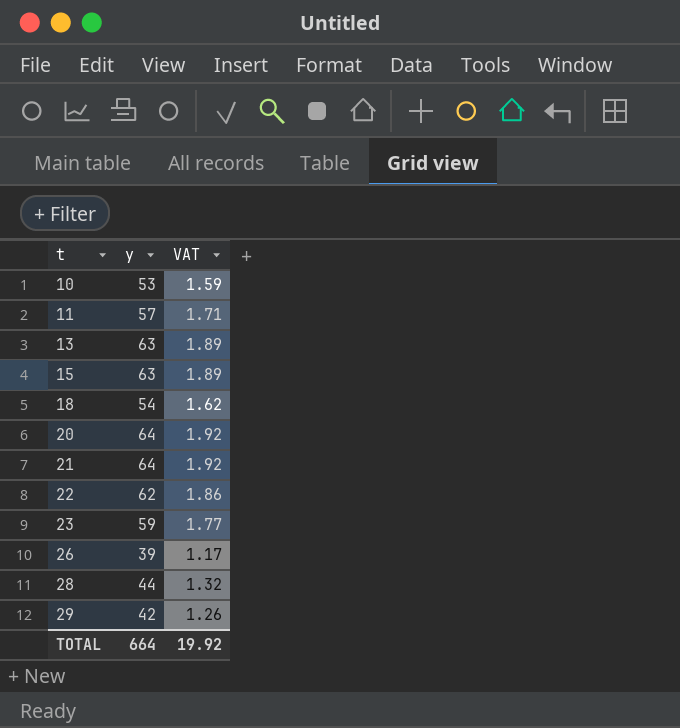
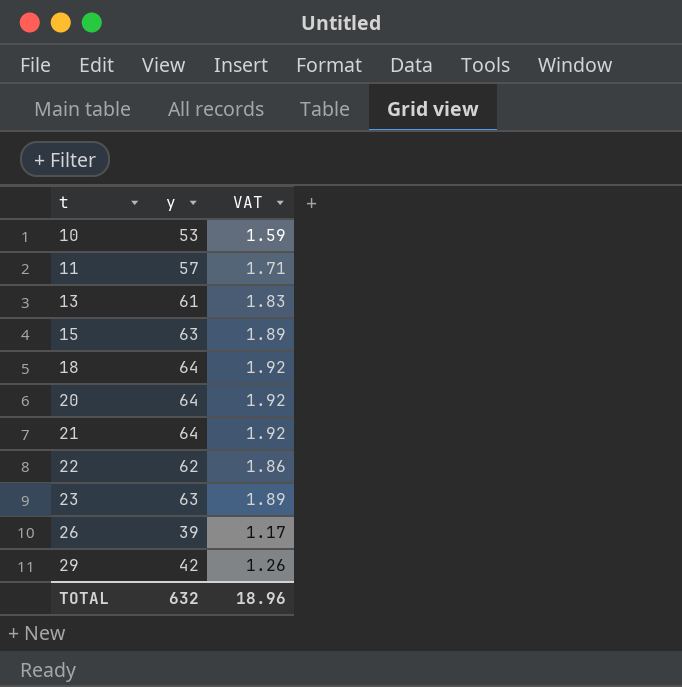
row 28: 44 | 1.32 -> none
13 | y: 63 -> 61
13 | VAT: 1.89 -> 1.83
18 | y: 54 -> 64
18 | VAT: 1.62 -> 1.92
23 | y: 59 -> 63
23 | VAT: 1.77 -> 1.89
TOTAL | y: 664 -> 632
TOTAL | VAT: 19.92 -> 18.96

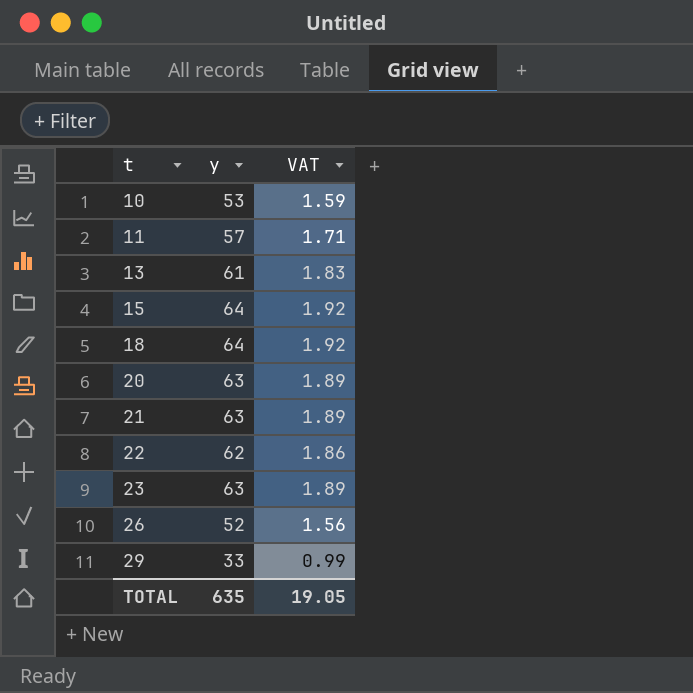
15 | y: 63 -> 64
15 | VAT: 1.89 -> 1.92
20 | y: 64 -> 63
20 | VAT: 1.92 -> 1.89
21 | y: 64 -> 63
21 | VAT: 1.92 -> 1.89
26 | y: 39 -> 52
26 | VAT: 1.17 -> 1.56
29 | y: 42 -> 33
29 | VAT: 1.26 -> 0.99
TOTAL | y: 632 -> 635
TOTAL | VAT: 18.96 -> 19.05

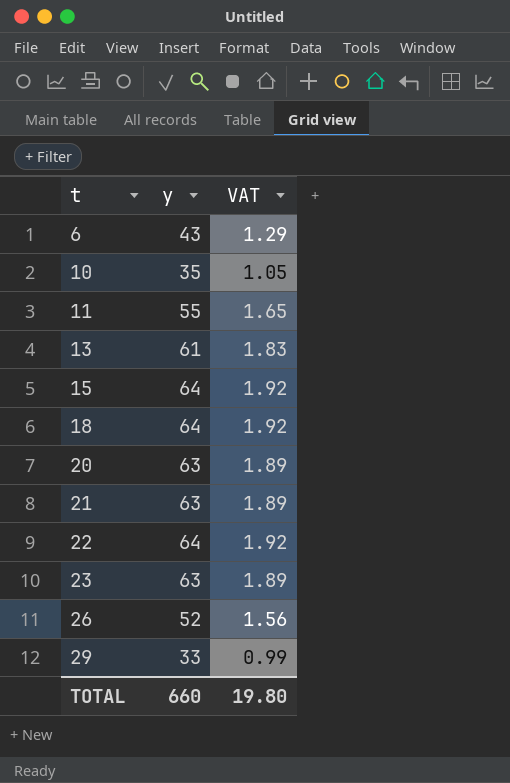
row 6: none -> 43 | 1.29
10 | y: 53 -> 35
10 | VAT: 1.59 -> 1.05
11 | y: 57 -> 55
11 | VAT: 1.71 -> 1.65
22 | y: 62 -> 64
22 | VAT: 1.86 -> 1.92
TOTAL | y: 635 -> 660
TOTAL | VAT: 19.05 -> 19.80

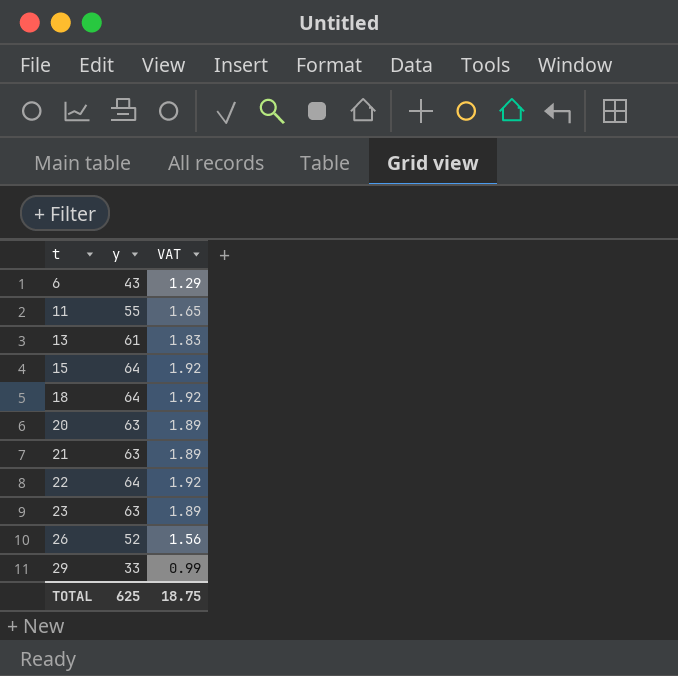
row 10: 35 | 1.05 -> none
TOTAL | y: 660 -> 625
TOTAL | VAT: 19.80 -> 18.75

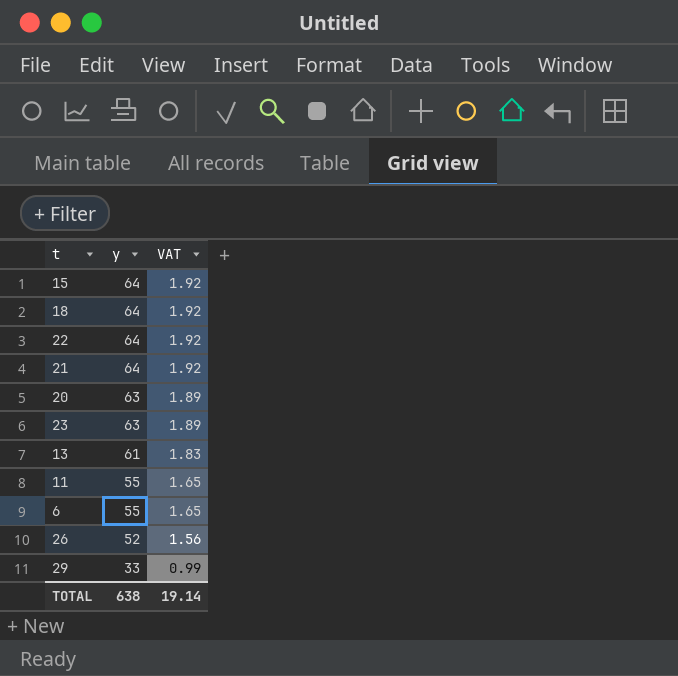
row order: t ascending -> y descending
21 | y: 63 -> 64
21 | VAT: 1.89 -> 1.92
6 | y: 43 -> 55
6 | VAT: 1.29 -> 1.65
TOTAL | y: 625 -> 638
TOTAL | VAT: 18.75 -> 19.14

